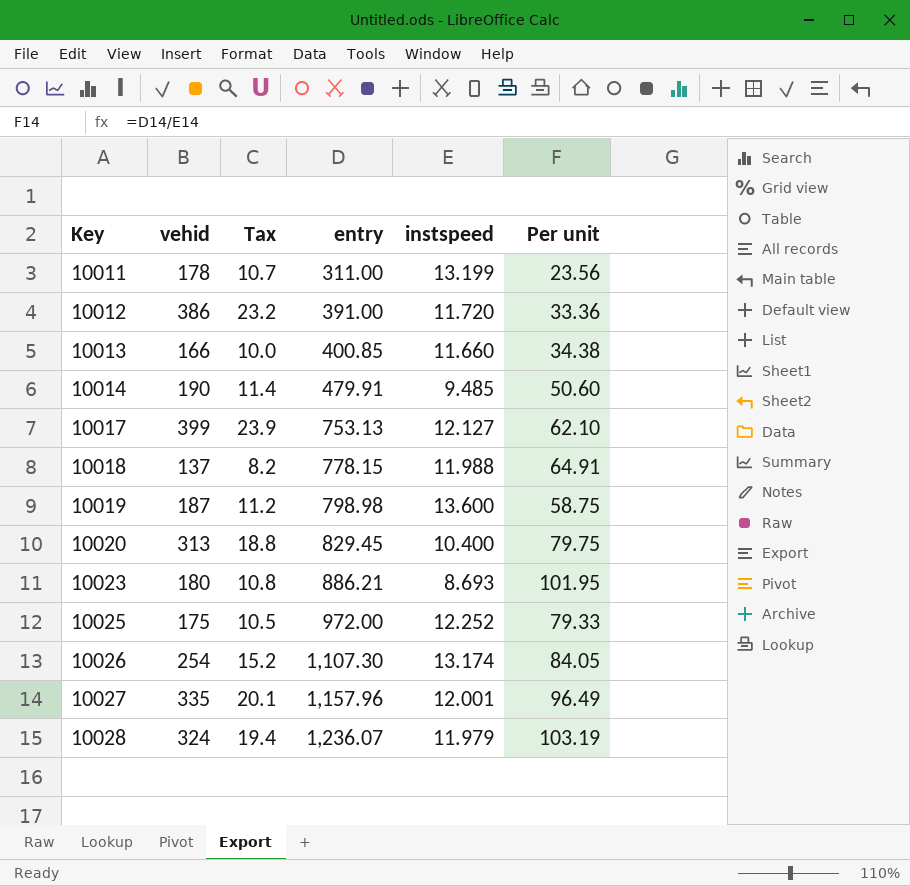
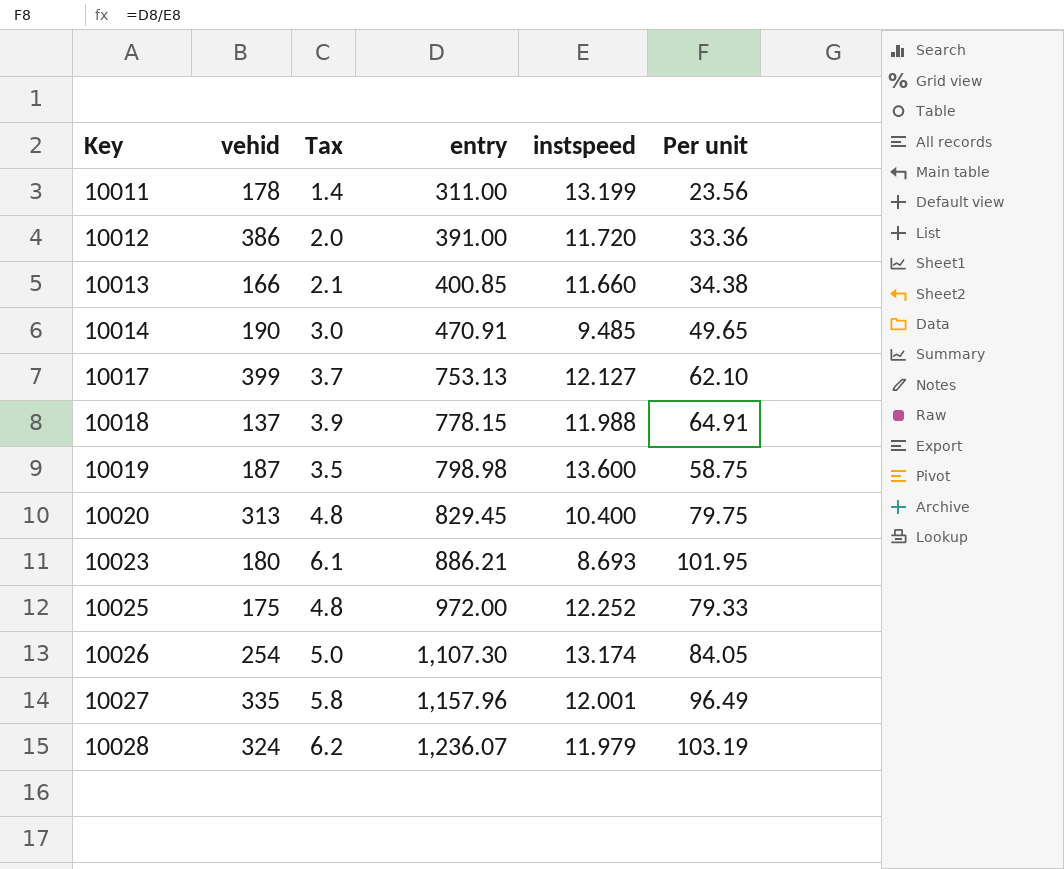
column Tax | formula: [vehid] * 0.06 -> [Per unit] * 0.06
10014 | entry: 479.91 -> 470.91
10014 | Per unit: 50.60 -> 49.65

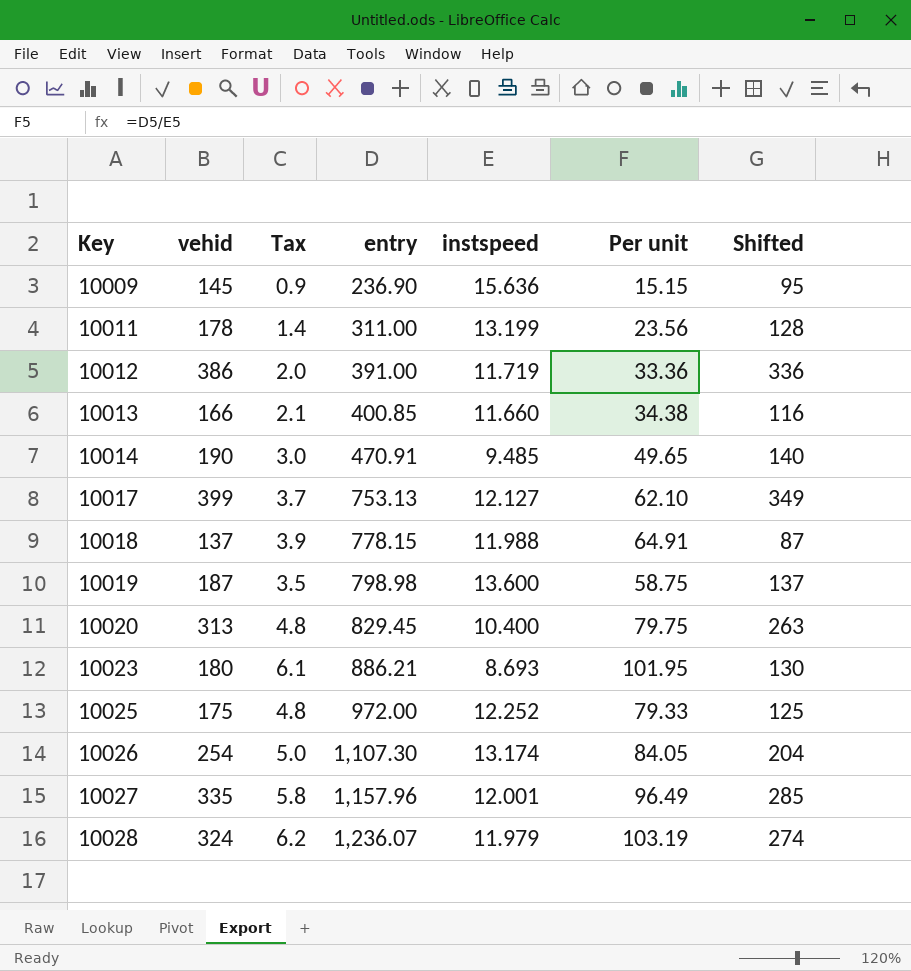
column Shifted | formula: none -> [vehid] - 50
row 10009: none -> 145 | 0.9 | 236.90 | 15.636 | 15.15 | 95
10012 | instspeed: 11.720 -> 11.719

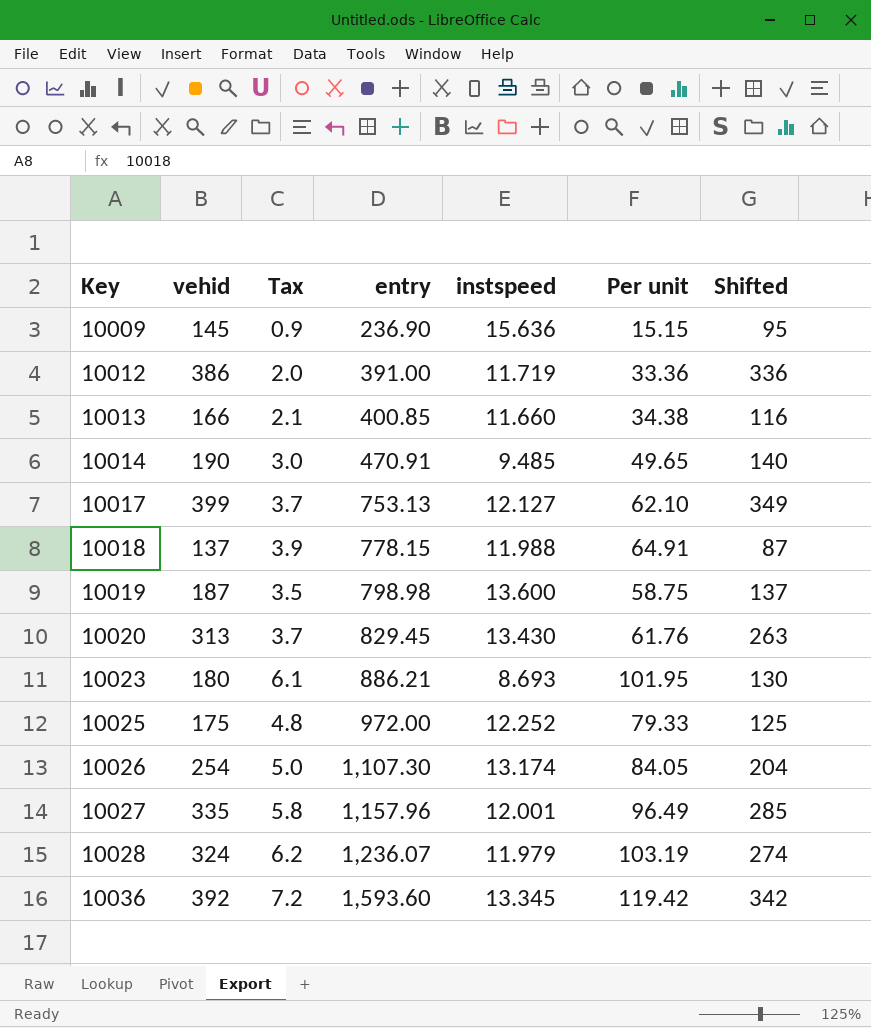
row 10011: 178 | 1.4 | 311.00 | 13.199 | 23.56 | 128 -> none
10020 | Tax: 4.8 -> 3.7
10020 | instspeed: 10.400 -> 13.430
10020 | Per unit: 79.75 -> 61.76
row 10036: none -> 392 | 7.2 | 1,593.60 | 13.345 | 119.42 | 342

